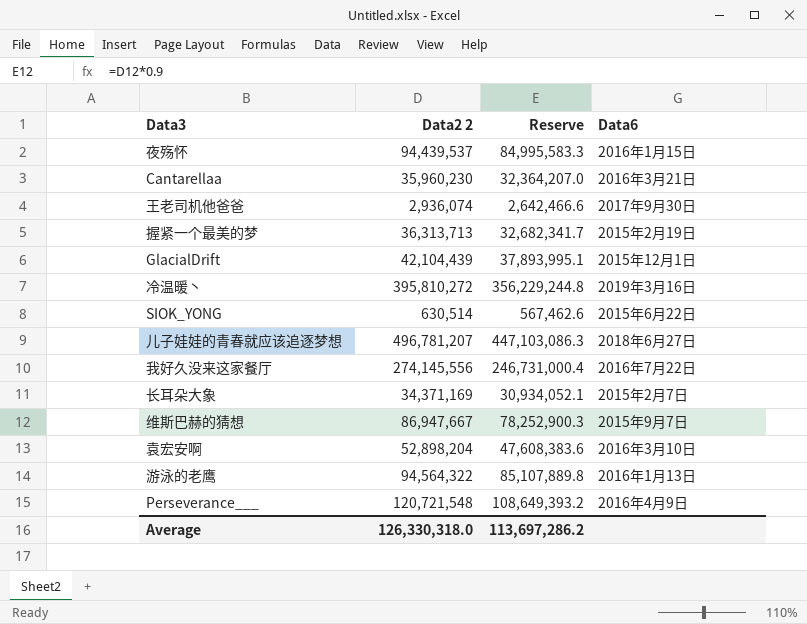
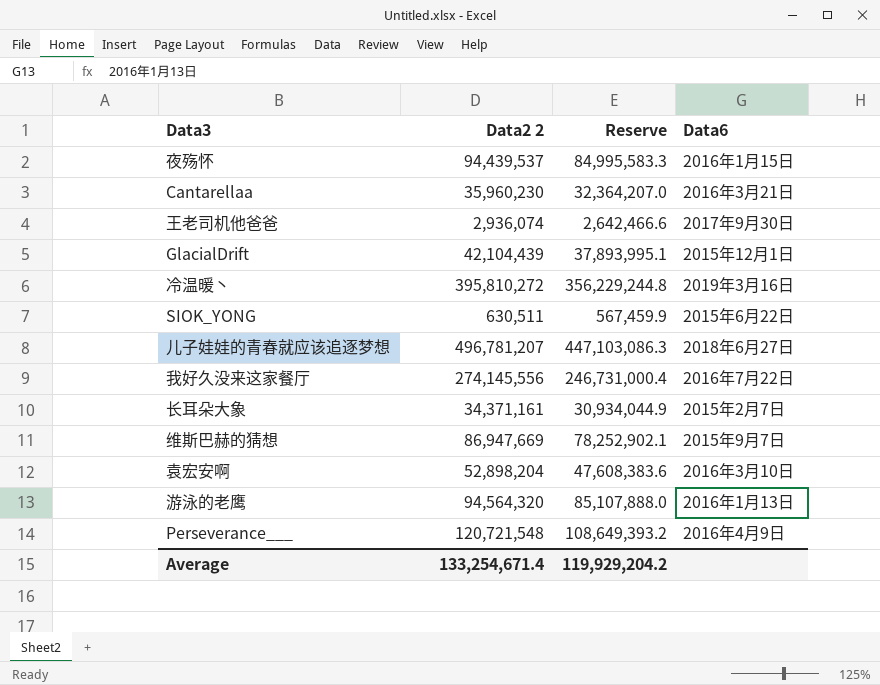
row 握紧一个最美的梦: 36,313,713 | 32,682,341.7 | 2015年2月19日 -> none
SIOK_YONG | Data2 2: 630,514 -> 630,511
SIOK_YONG | Reserve: 567,462.6 -> 567,459.9
长耳朵大象 | Data2 2: 34,371,169 -> 34,371,161
长耳朵大象 | Reserve: 30,934,052.1 -> 30,934,044.9
维斯巴赫的猜想 | Data2 2: 86,947,667 -> 86,947,669
维斯巴赫的猜想 | Reserve: 78,252,900.3 -> 78,252,902.1
游泳的老鹰 | Data2 2: 94,564,322 -> 94,564,320
游泳的老鹰 | Reserve: 85,107,889.8 -> 85,107,888.0
Average | Data2 2: 126,330,318.0 -> 133,254,671.4
Average | Reserve: 113,697,286.2 -> 119,929,204.2

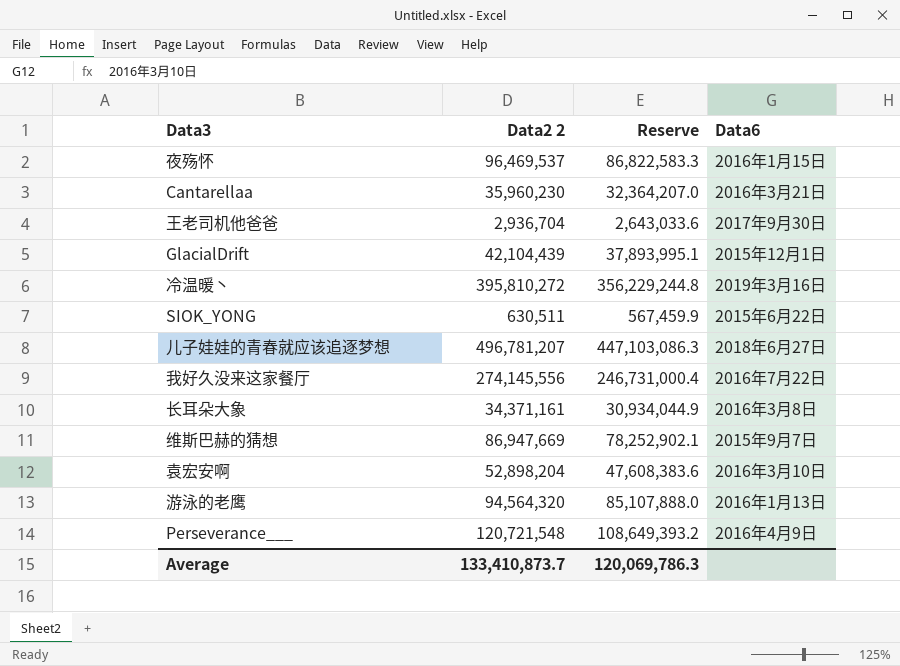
夜殇怀 | Data2 2: 94,439,537 -> 96,469,537
夜殇怀 | Reserve: 84,995,583.3 -> 86,822,583.3
王老司机他爸爸 | Data2 2: 2,936,074 -> 2,936,704
王老司机他爸爸 | Reserve: 2,642,466.6 -> 2,643,033.6
长耳朵大象 | Data6: 2015年2月7日 -> 2016年3月8日
Average | Data2 2: 133,254,671.4 -> 133,410,873.7
Average | Reserve: 119,929,204.2 -> 120,069,786.3

